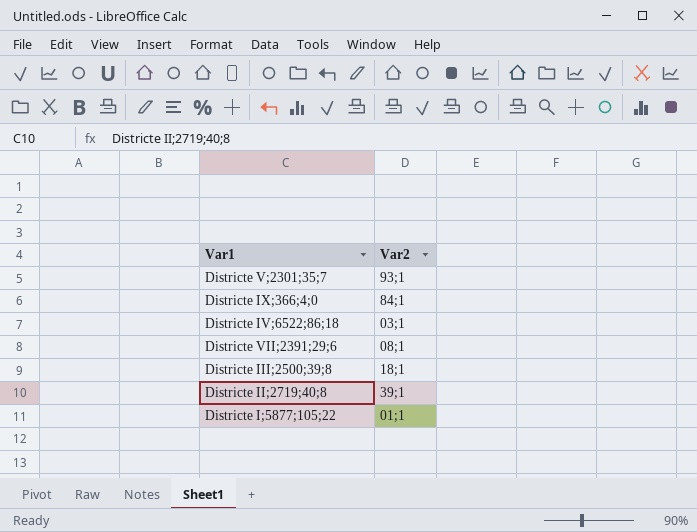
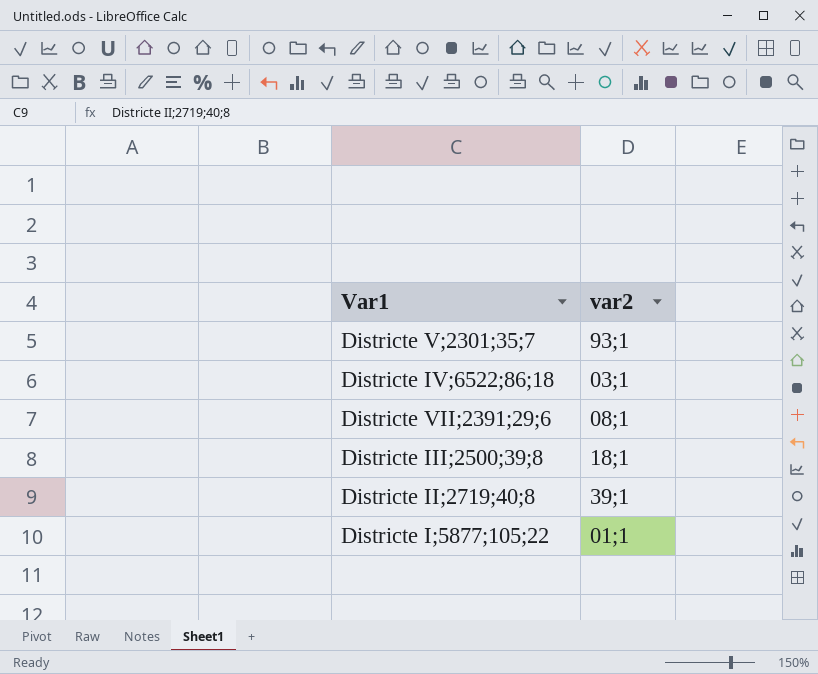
column name: Var2 -> var2
row Districte IX;366;4;0: 84;1 -> none

